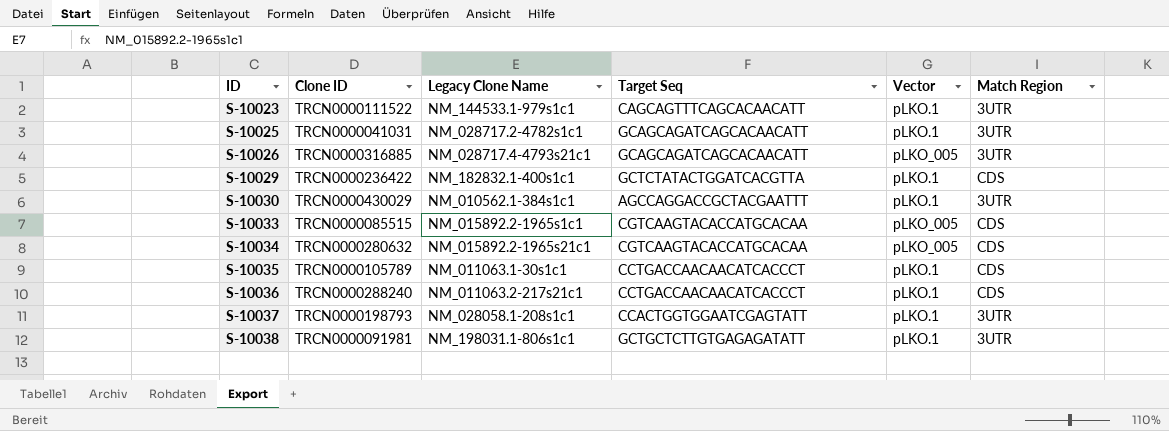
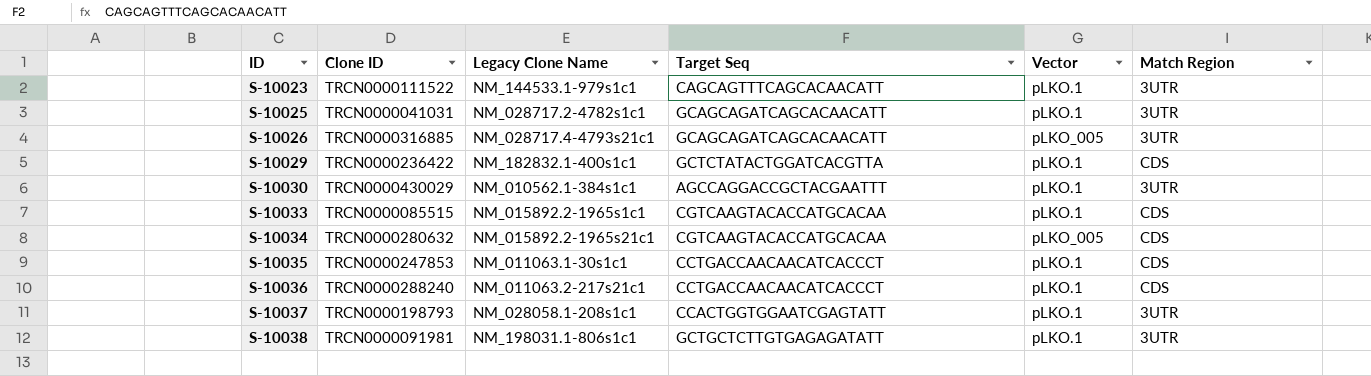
S-10033 | Vector: pLKO_005 -> pLKO.1
S-10035 | Clone ID: TRCN0000105789 -> TRCN0000247853

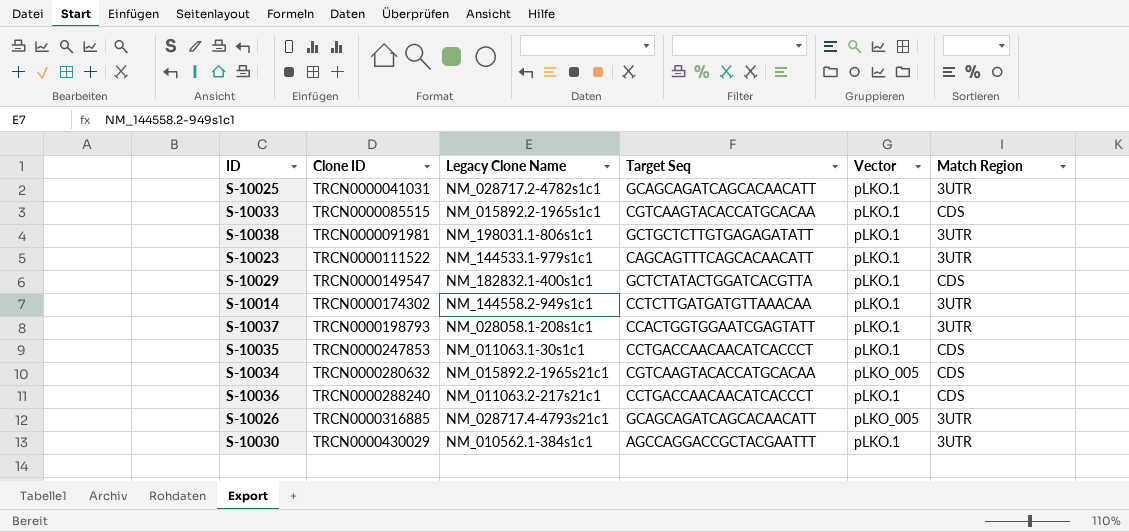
row order: ID ascending -> Clone ID ascending
S-10029 | Clone ID: TRCN0000236422 -> TRCN0000149547
row S-10014: none -> TRCN0000174302 | NM_144558.2-949s1c1 | CCTCTTGATGATGTTAAACAA | pLKO.1 | 3UTR

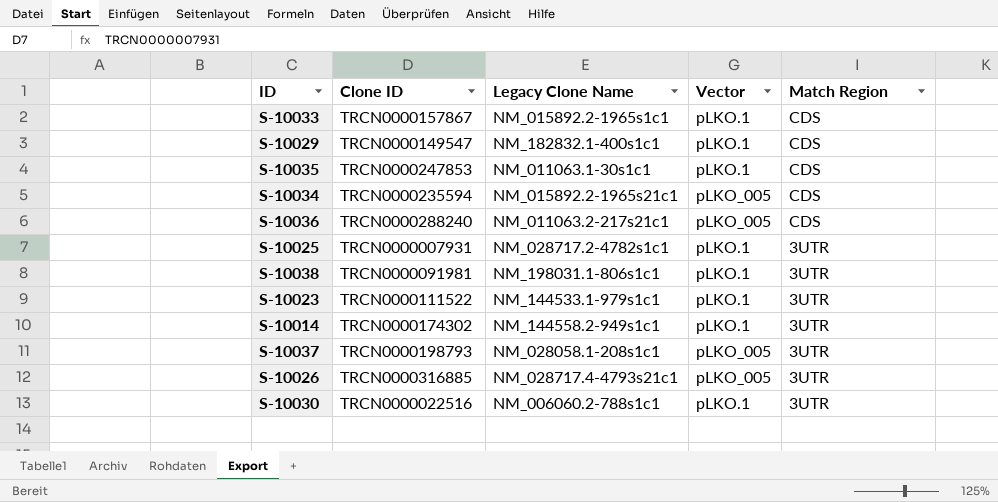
row order: Clone ID ascending -> Match Region descending
column Target Seq | position: 4 -> none
S-10033 | Clone ID: TRCN0000085515 -> TRCN0000157867
S-10034 | Clone ID: TRCN0000280632 -> TRCN0000235594
S-10036 | Vector: pLKO.1 -> pLKO_005
S-10025 | Clone ID: TRCN0000041031 -> TRCN0000007931
S-10037 | Vector: pLKO.1 -> pLKO_005
S-10030 | Clone ID: TRCN0000430029 -> TRCN0000022516
S-10030 | Legacy Clone Name: NM_010562.1-384s1c1 -> NM_006060.2-788s1c1

